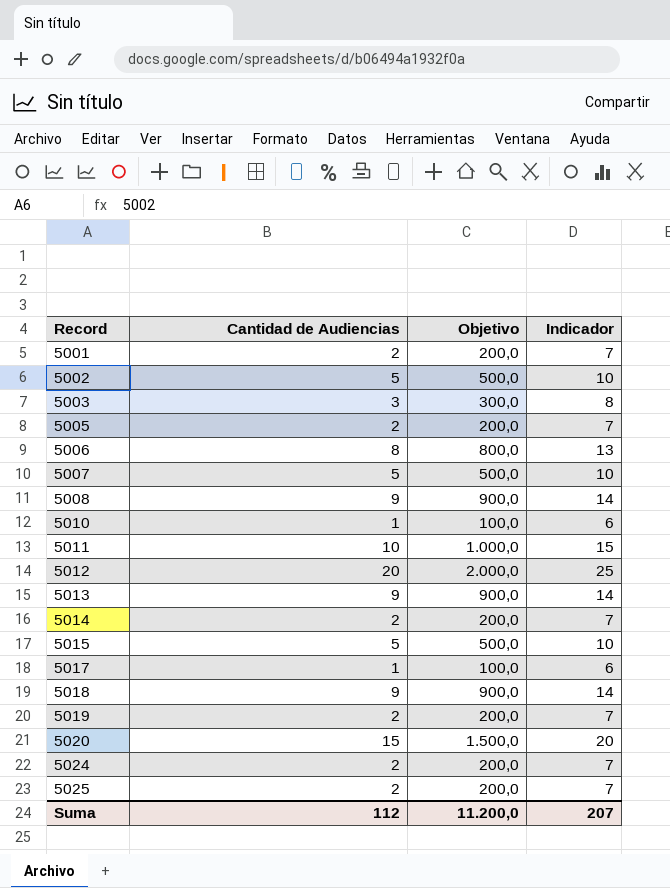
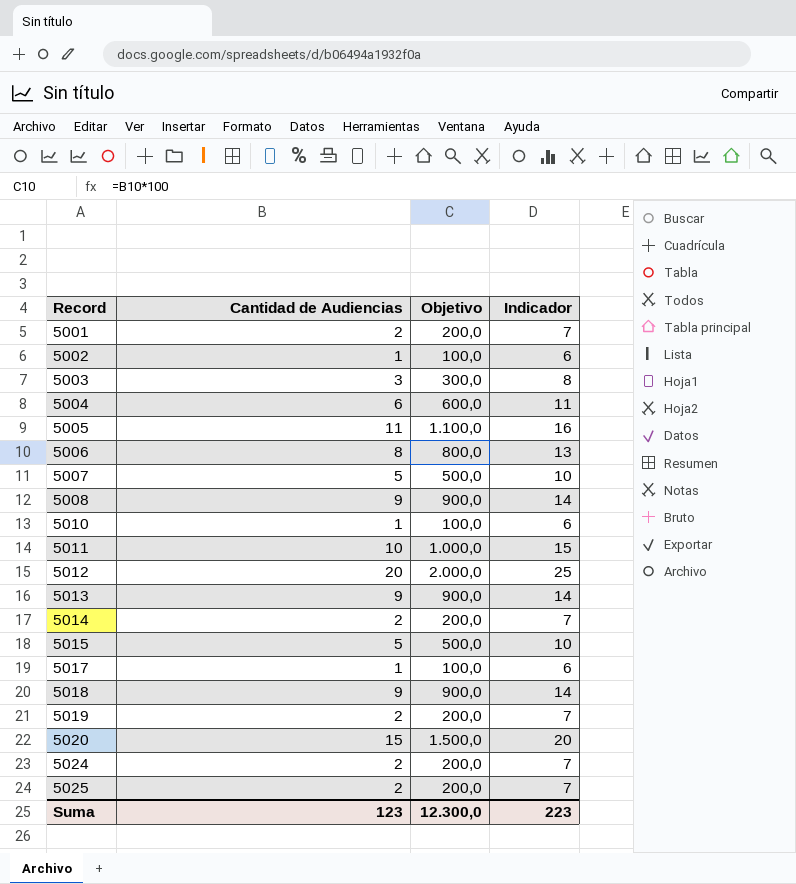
5002 | Cantidad de Audiencias: 5 -> 1
5002 | Objetivo: 500,0 -> 100,0
5002 | Indicador: 10 -> 6
row 5004: none -> 6 | 600,0 | 11
5005 | Cantidad de Audiencias: 2 -> 11
5005 | Objetivo: 200,0 -> 1.100,0
5005 | Indicador: 7 -> 16
Suma | Cantidad de Audiencias: 112 -> 123
Suma | Objetivo: 11.200,0 -> 12.300,0
Suma | Indicador: 207 -> 223

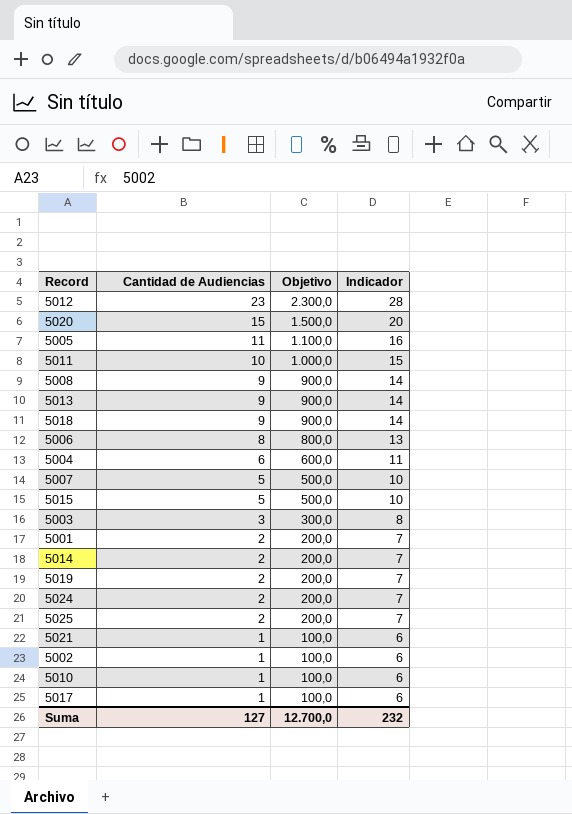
row order: Record ascending -> Cantidad de Audiencias descending
5012 | Cantidad de Audiencias: 20 -> 23
5012 | Objetivo: 2.000,0 -> 2.300,0
5012 | Indicador: 25 -> 28
row 5021: none -> 1 | 100,0 | 6
Suma | Cantidad de Audiencias: 123 -> 127
Suma | Objetivo: 12.300,0 -> 12.700,0
Suma | Indicador: 223 -> 232

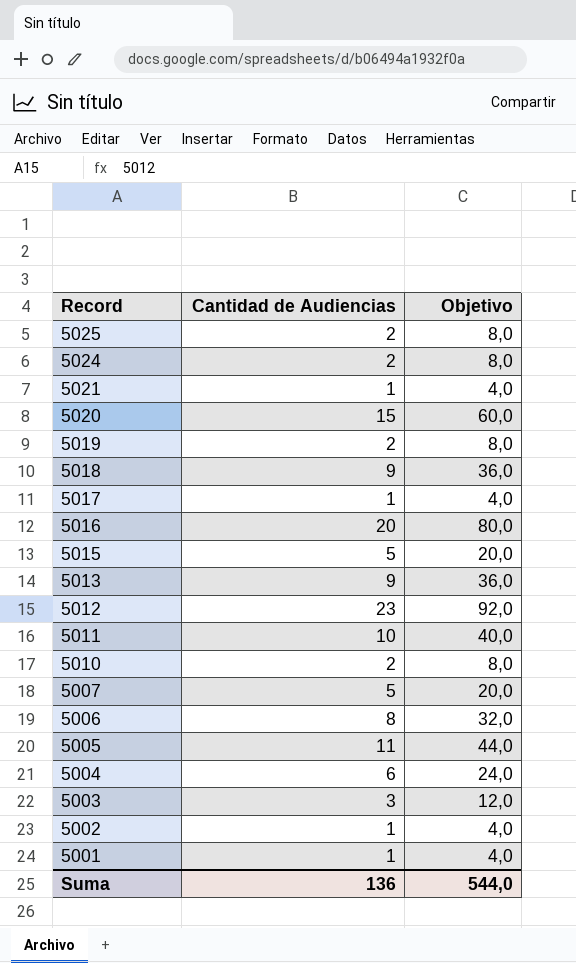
row order: Cantidad de Audiencias descending -> Record descending
column Indicador | formula: [Cantidad de Audiencias] + 5 -> none
column Objetivo | formula: [Cantidad de Audiencias] * 100 -> [Cantidad de Audiencias] * 4
row 5008: 9 | 900,0 | 14 -> none
row 5014: 2 | 200,0 | 7 -> none
row 5016: none -> 20 | 80,0
5010 | Cantidad de Audiencias: 1 -> 2
5001 | Cantidad de Audiencias: 2 -> 1
Suma | Cantidad de Audiencias: 127 -> 136
Suma | Objetivo: 12.700,0 -> 544,0

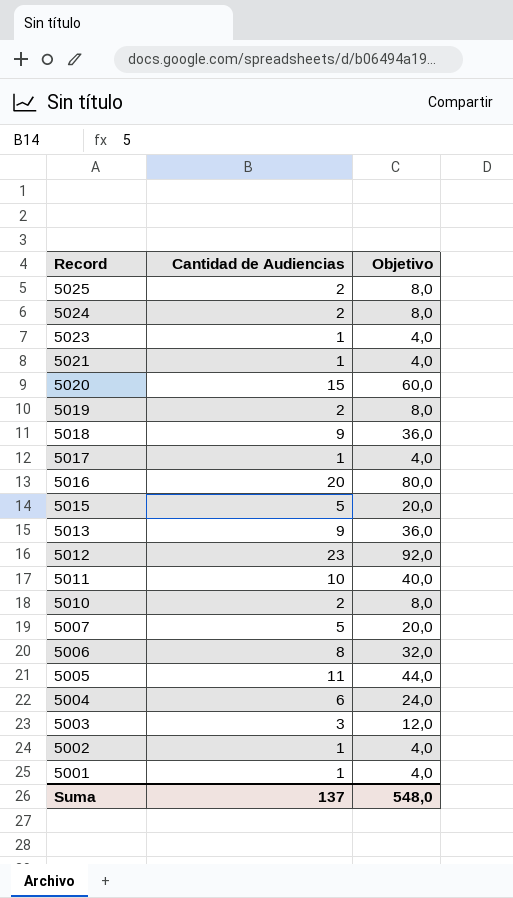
row 5023: none -> 1 | 4,0
Suma | Cantidad de Audiencias: 136 -> 137
Suma | Objetivo: 544,0 -> 548,0

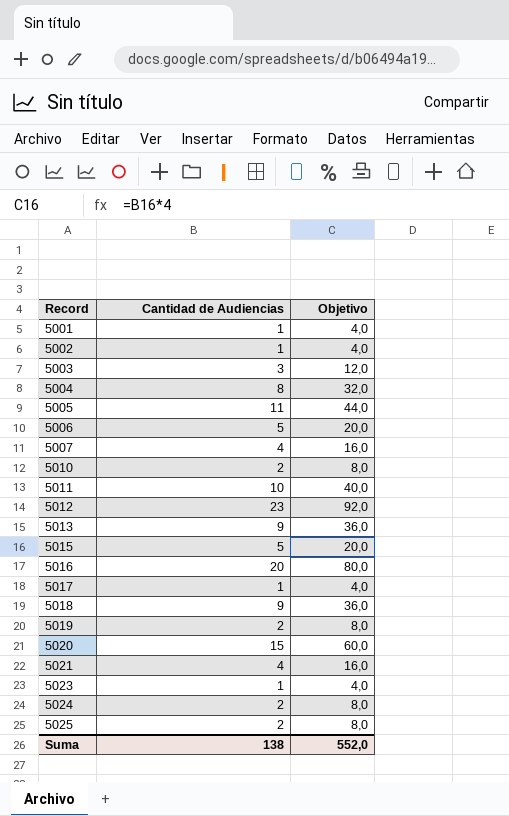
row order: Record descending -> Record ascending
5004 | Cantidad de Audiencias: 6 -> 8
5004 | Objetivo: 24,0 -> 32,0
5006 | Cantidad de Audiencias: 8 -> 5
5006 | Objetivo: 32,0 -> 20,0
5007 | Cantidad de Audiencias: 5 -> 4
5007 | Objetivo: 20,0 -> 16,0
5021 | Cantidad de Audiencias: 1 -> 4
5021 | Objetivo: 4,0 -> 16,0
Suma | Cantidad de Audiencias: 137 -> 138
Suma | Objetivo: 548,0 -> 552,0

